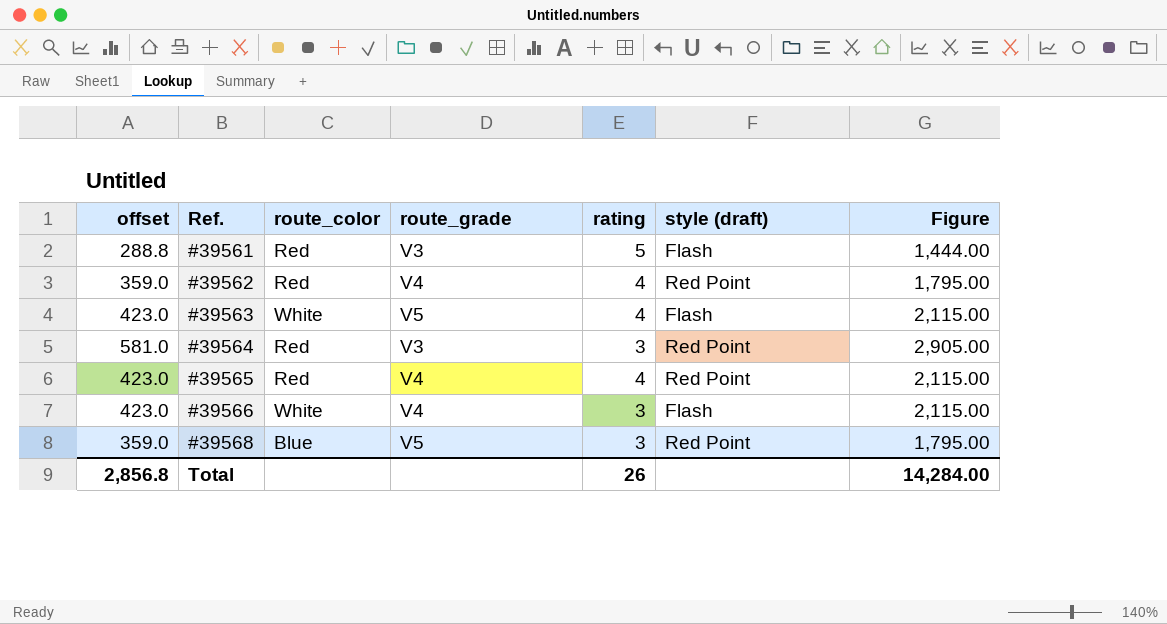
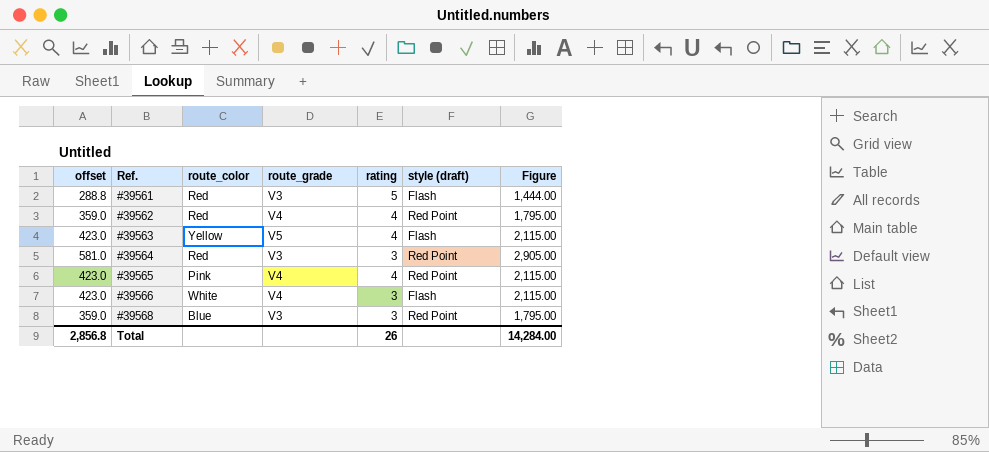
#39563 | route_color: White -> Yellow
#39565 | route_color: Red -> Pink
#39568 | route_grade: V5 -> V3

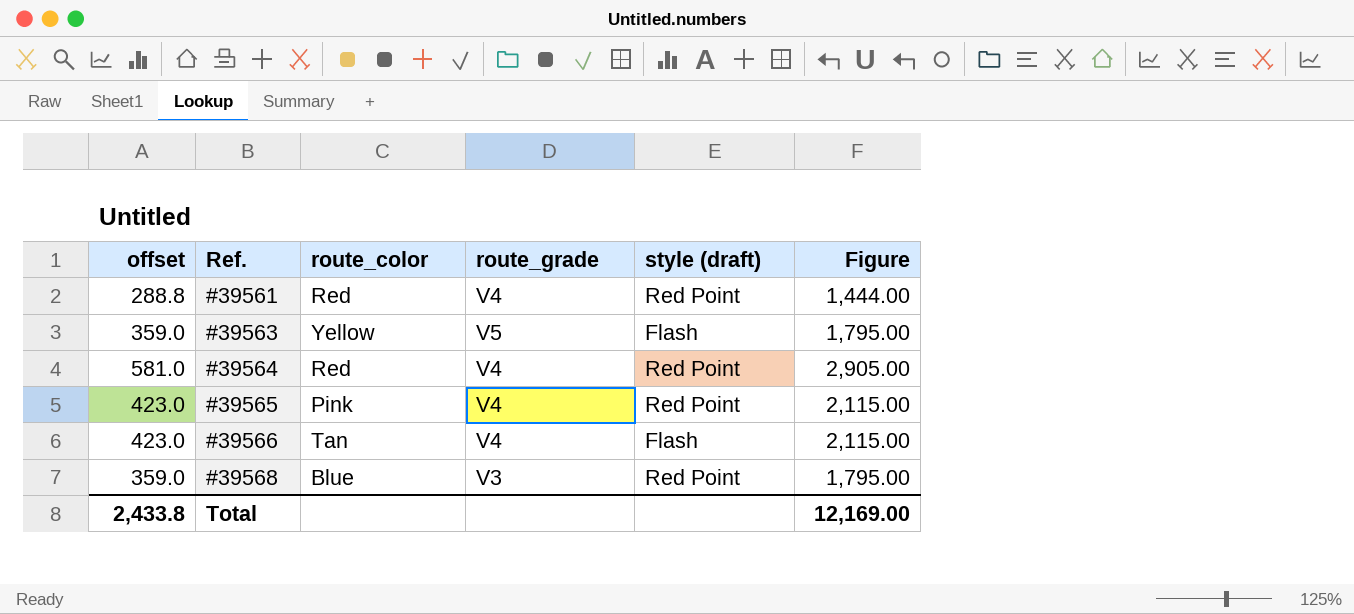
column rating | position: 5 -> none
row #39562: 359.0 | Red | V4 | 4 | Red Point | 1,795.00 -> none
#39561 | route_grade: V3 -> V4
#39561 | style (draft): Flash -> Red Point
#39563 | offset: 423.0 -> 359.0
#39563 | Figure: 2,115.00 -> 1,795.00
#39564 | route_grade: V3 -> V4
#39566 | route_color: White -> Tan
Total | offset: 2,856.8 -> 2,433.8
Total | Figure: 14,284.00 -> 12,169.00

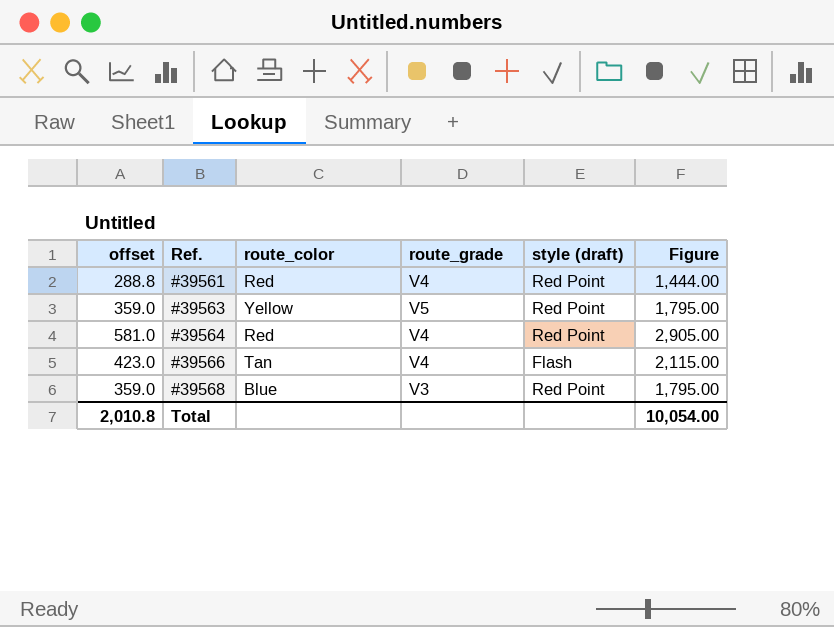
row #39565: 423.0 | Pink | V4 | Red Point | 2,115.00 -> none
#39563 | style (draft): Flash -> Red Point
Total | offset: 2,433.8 -> 2,010.8
Total | Figure: 12,169.00 -> 10,054.00

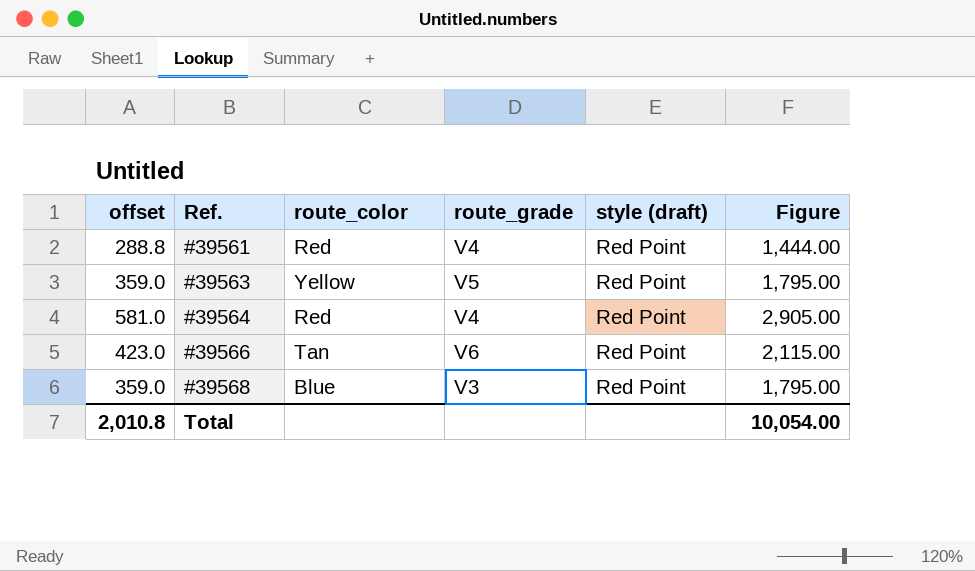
#39566 | route_grade: V4 -> V6
#39566 | style (draft): Flash -> Red Point

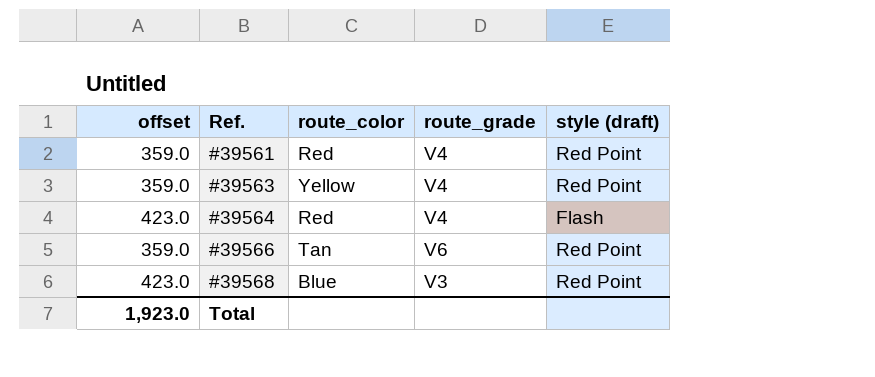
column Figure | formula: [offset] * 5 -> none
#39561 | offset: 288.8 -> 359.0
#39563 | route_grade: V5 -> V4
#39564 | offset: 581.0 -> 423.0
#39564 | style (draft): Red Point -> Flash
#39566 | offset: 423.0 -> 359.0
#39568 | offset: 359.0 -> 423.0
Total | offset: 2,010.8 -> 1,923.0

